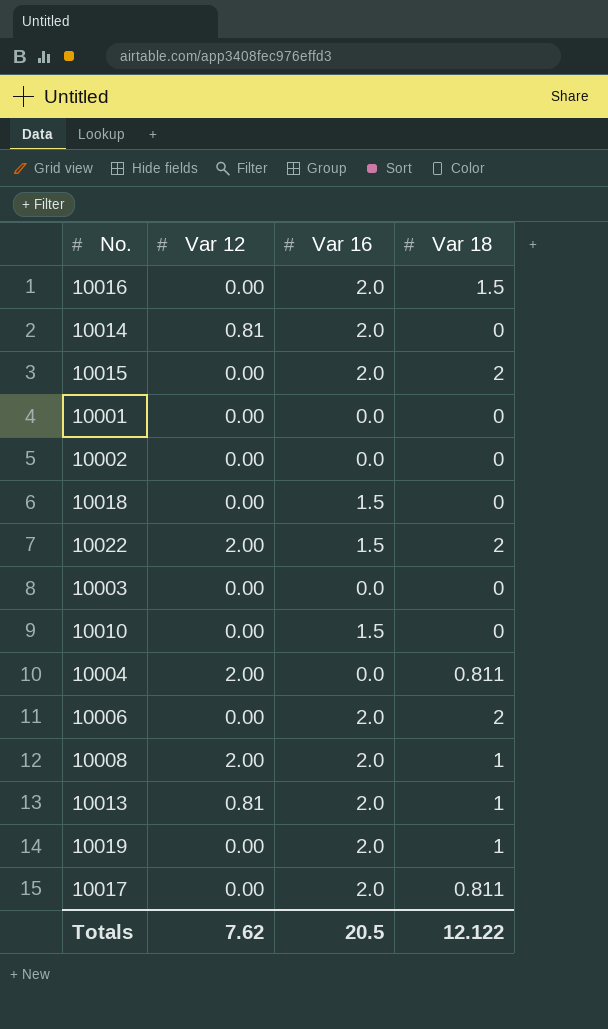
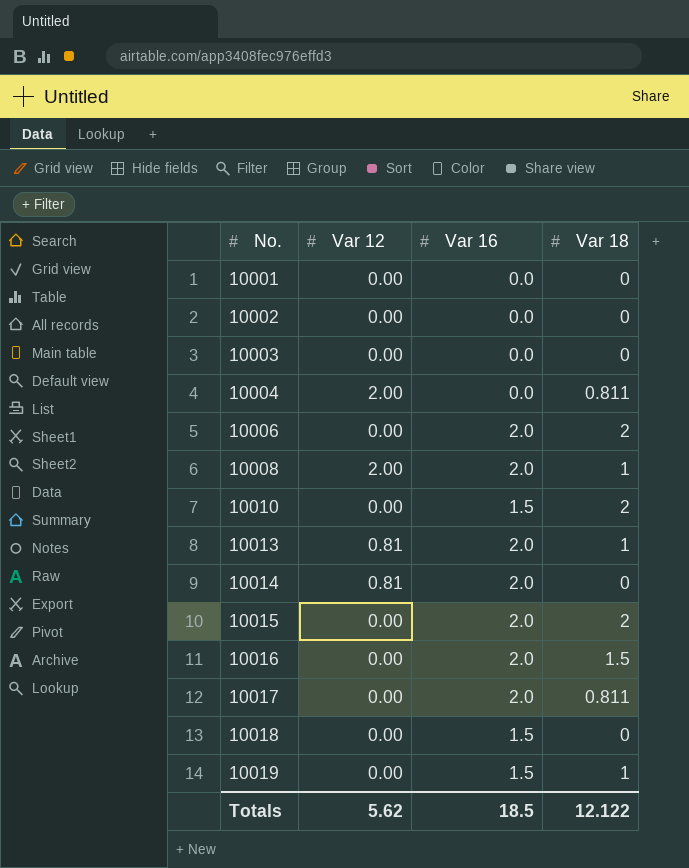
row order: none -> No. ascending
row 10022: 2.00 | 1.5 | 2 -> none
10010 | Var 18: 0 -> 2
10019 | Var 16: 2.0 -> 1.5
Totals | Var 12: 7.62 -> 5.62
Totals | Var 16: 20.5 -> 18.5

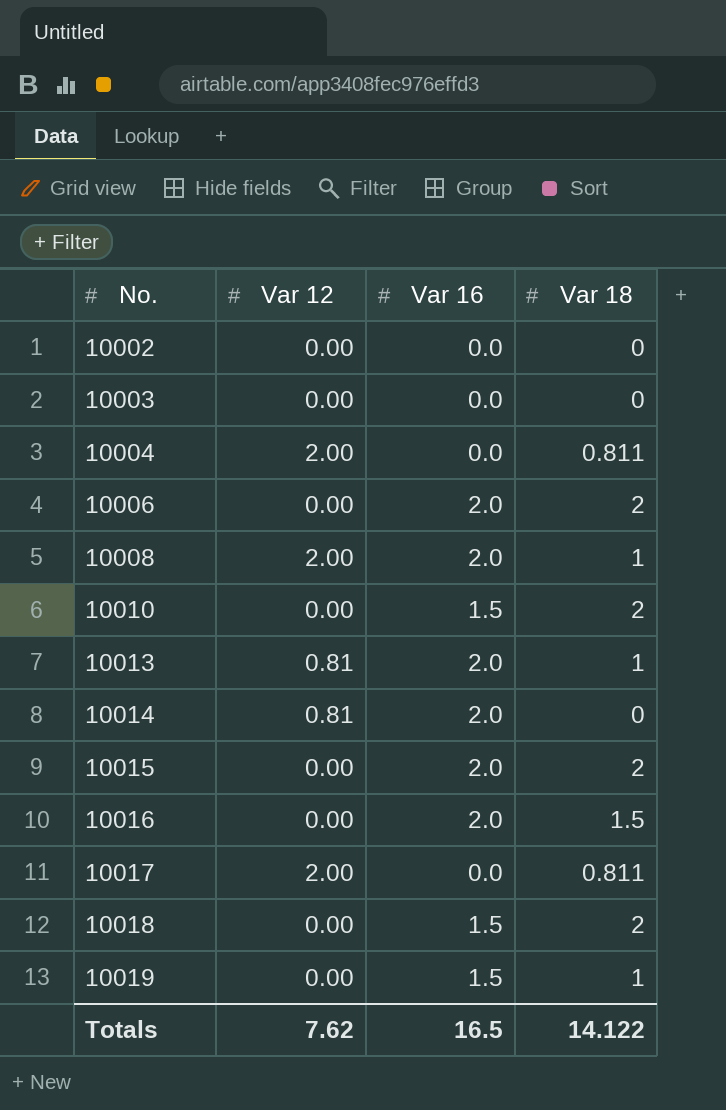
row 10001: 0.00 | 0.0 | 0 -> none
10017 | Var 12: 0.00 -> 2.00
10017 | Var 16: 2.0 -> 0.0
10018 | Var 18: 0 -> 2
Totals | Var 12: 5.62 -> 7.62
Totals | Var 16: 18.5 -> 16.5
Totals | Var 18: 12.122 -> 14.122

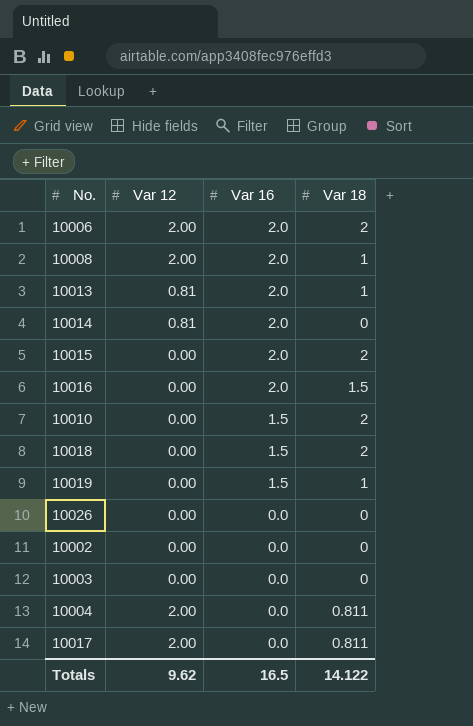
row order: No. ascending -> Var 16 descending
10006 | Var 12: 0.00 -> 2.00
row 10026: none -> 0.00 | 0.0 | 0
Totals | Var 12: 7.62 -> 9.62

